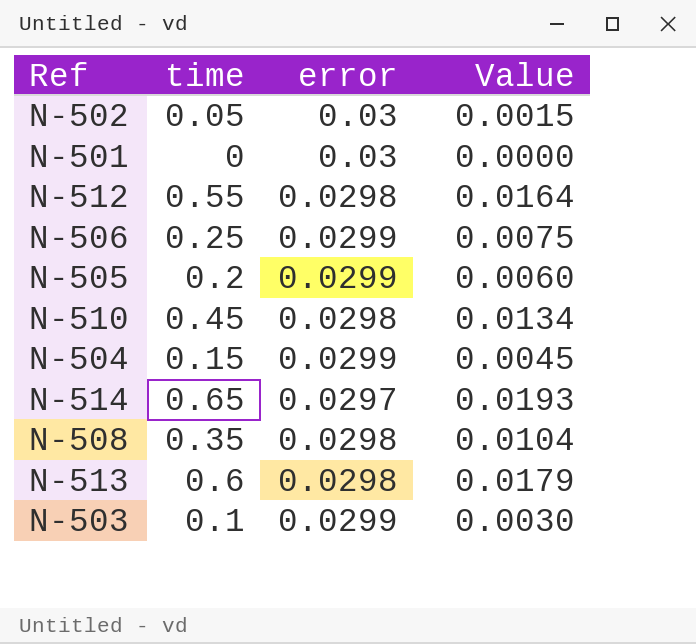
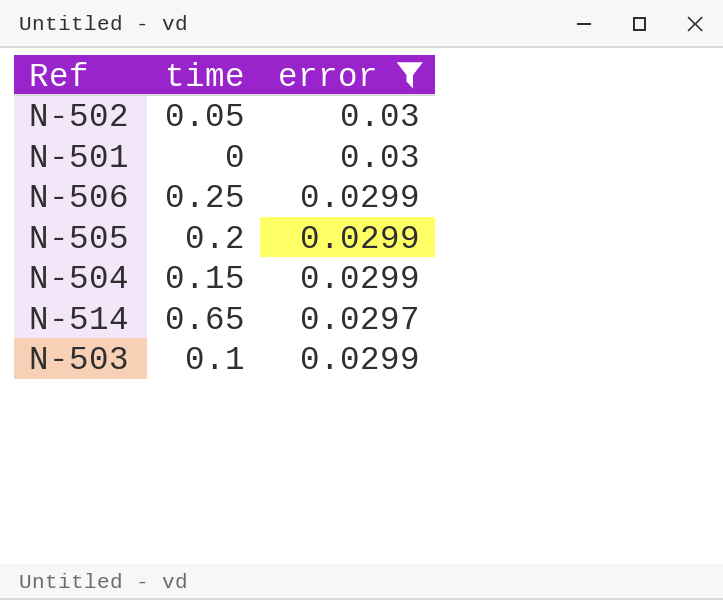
filter: none -> error != 0.0298
column Value | formula: [time] * [error] -> none

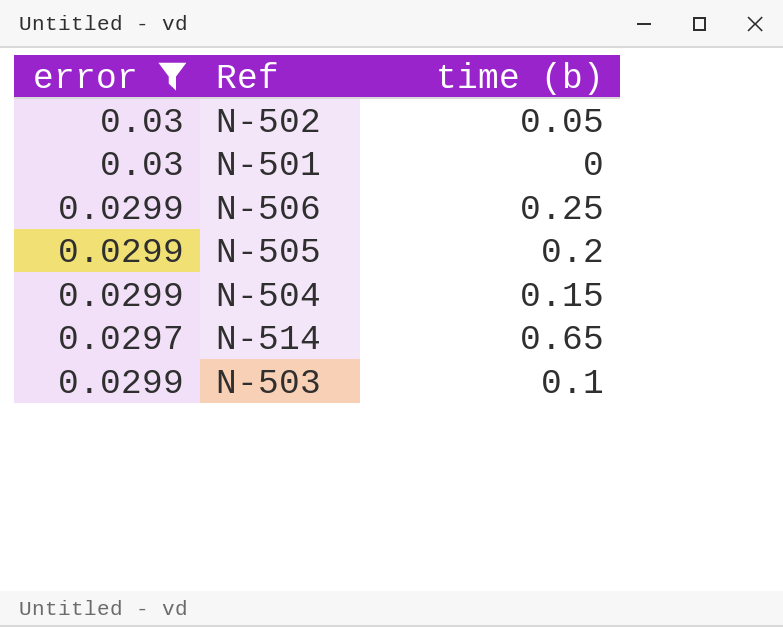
column error | position: 3 -> 1
column name: time -> time (b)

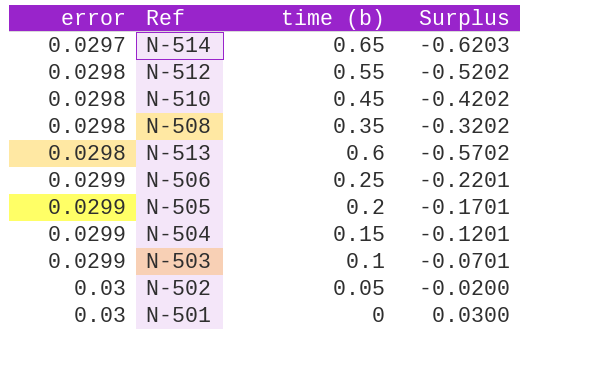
filter: error != 0.0298 -> none
row order: none -> error ascending
column Surplus | formula: none -> [error] - [time (b)]

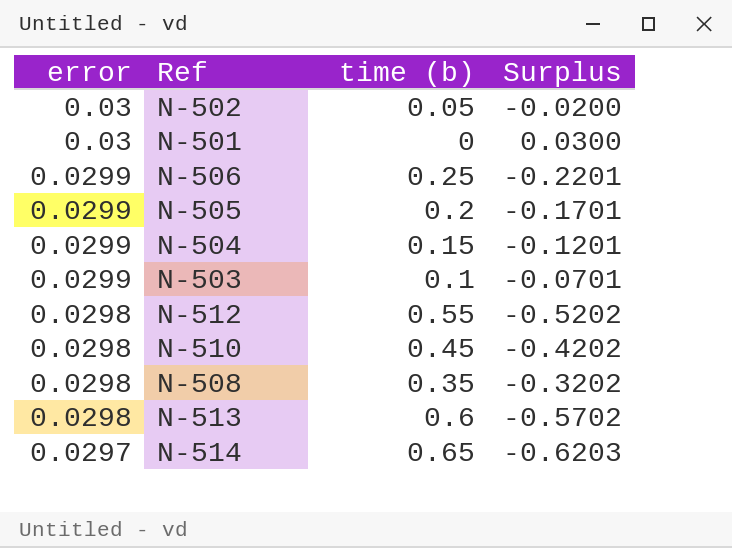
row order: error ascending -> error descending

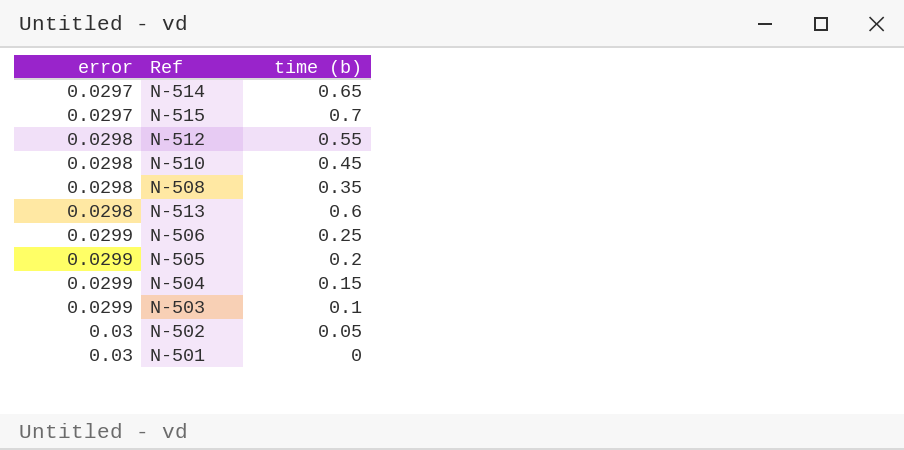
row order: error descending -> error ascending
column Surplus | formula: [error] - [time (b)] -> none
row N-515: none -> 0.0297 | 0.7

